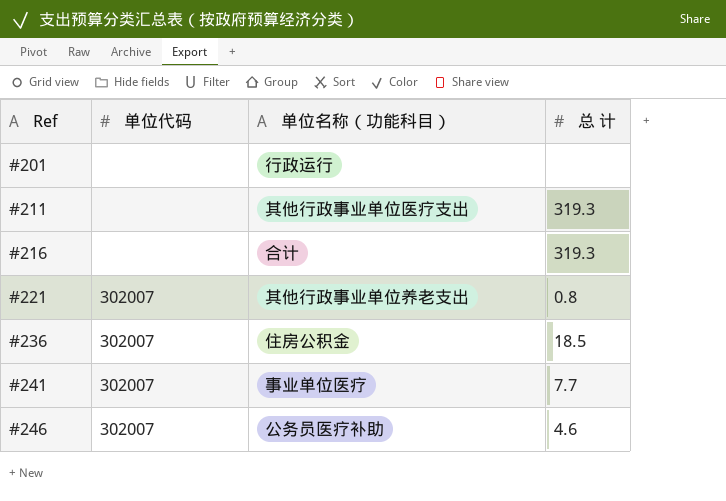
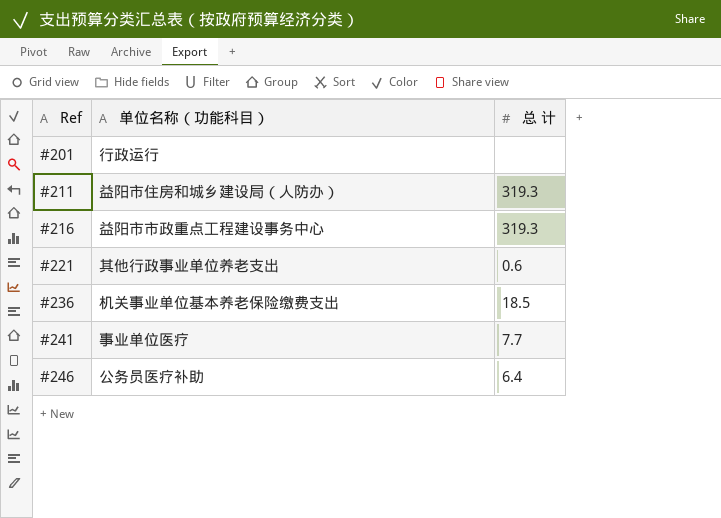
column 单位代码 | position: 2 -> none
#211 | 单位名称（功能科目）: 其他行政事业单位医疗支出 -> 益阳市住房和城乡建设局（人防办）
#216 | 单位名称（功能科目）: 合计 -> 益阳市市政重点工程建设事务中心
#221 | 总 计: 0.8 -> 0.6
#236 | 单位名称（功能科目）: 住房公积金 -> 机关事业单位基本养老保险缴费支出
#246 | 总 计: 4.6 -> 6.4

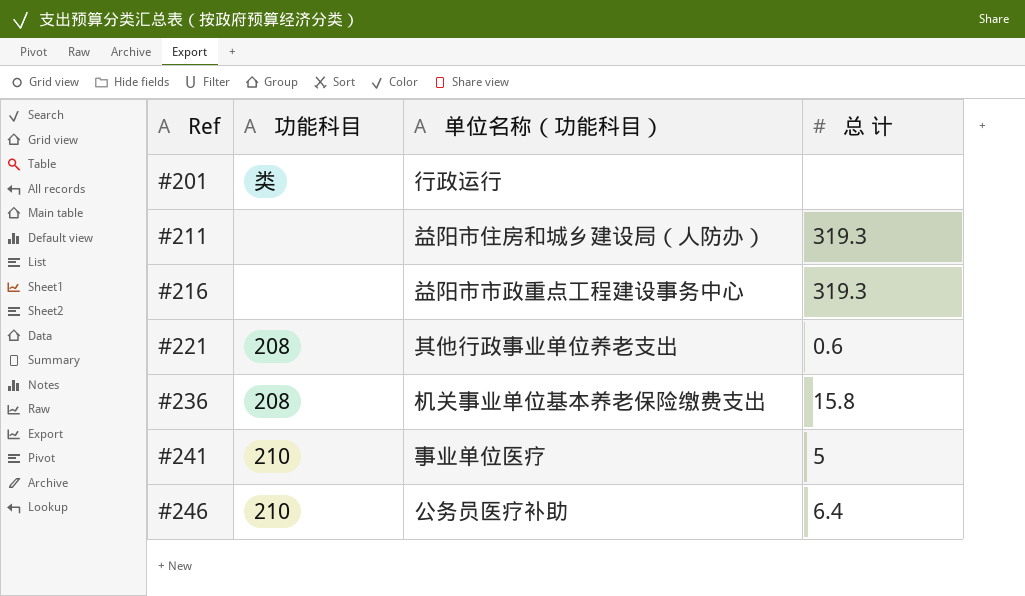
column 功能科目 | position: none -> 2
#236 | 总 计: 18.5 -> 15.8
#241 | 总 计: 7.7 -> 5

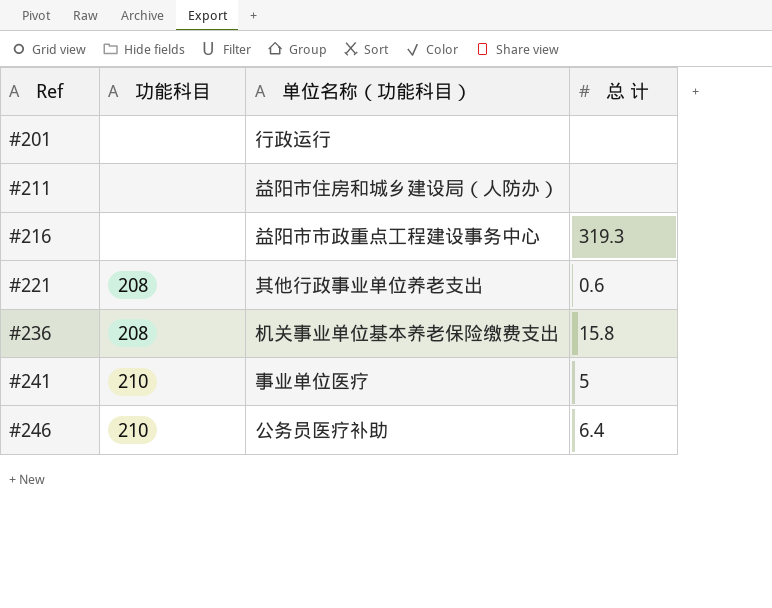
#201 | 功能科目: 类 -> none
#211 | 总 计: 319.3 -> none

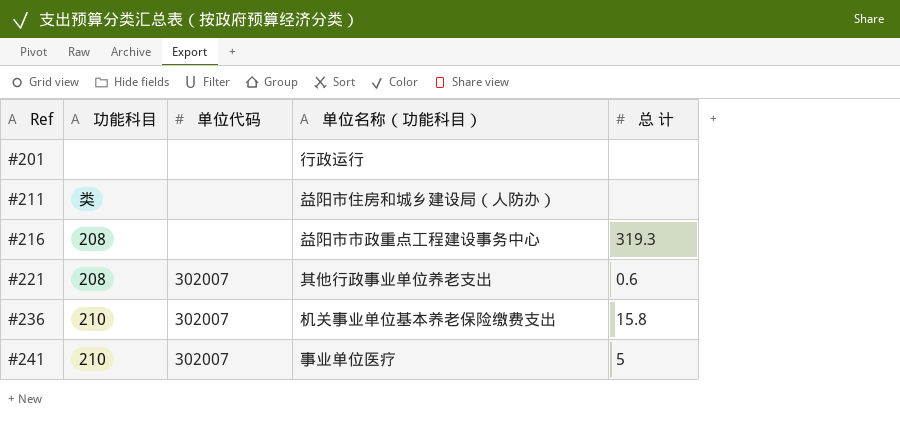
column 单位代码 | position: none -> 3
row #246: 210 | 公务员医疗补助 | 6.4 -> none
#211 | 功能科目: none -> 类
#216 | 功能科目: none -> 208
#236 | 功能科目: 208 -> 210

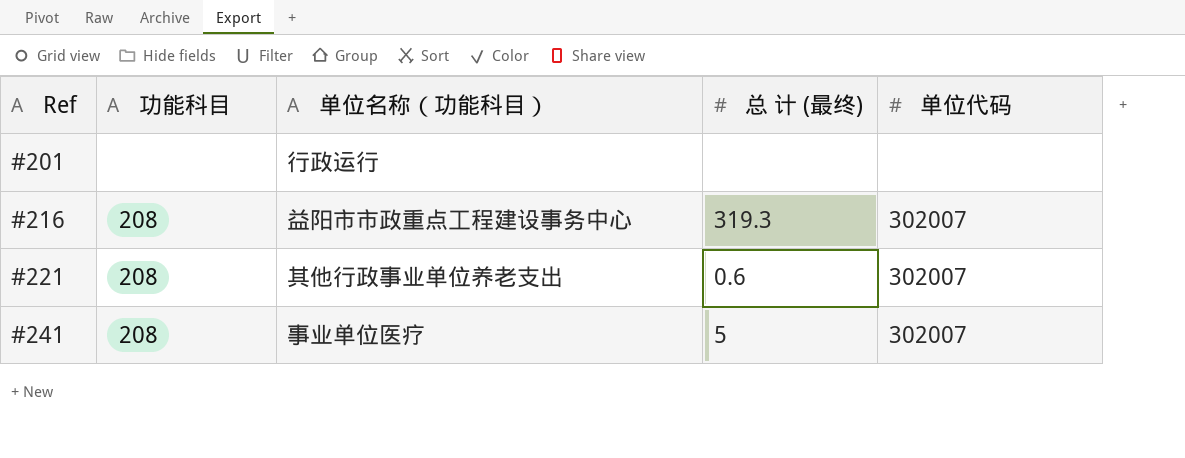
column name: 总 计 -> 总 计 (最终)
column 单位代码 | position: 3 -> 5
row #211: 类 | none | 益阳市住房和城乡建设局（人防办） | none -> none
row #236: 210 | 302007 | 机关事业单位基本养老保险缴费支出 | 15.8 -> none
#216 | 单位代码: none -> 302007
#241 | 功能科目: 210 -> 208

